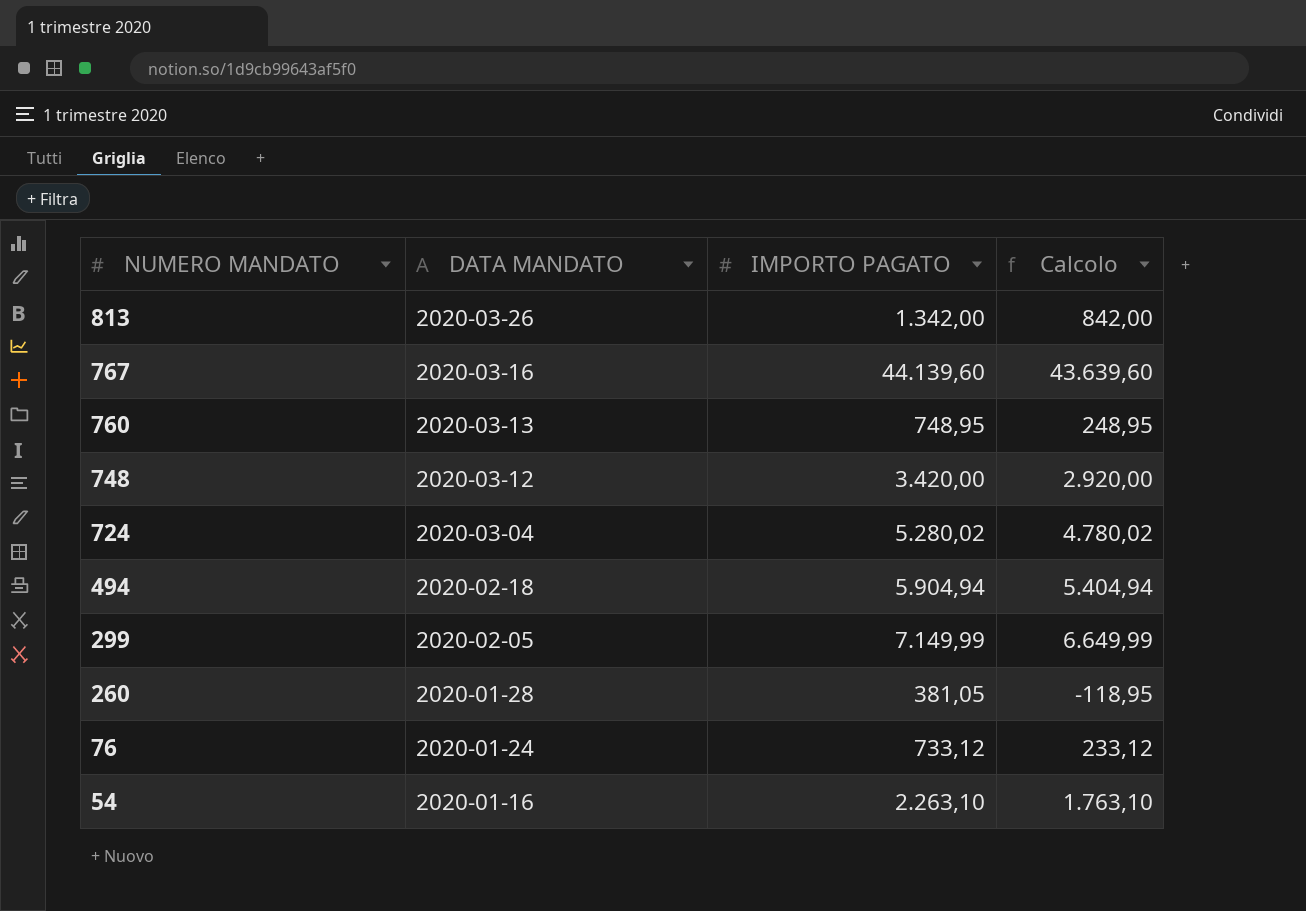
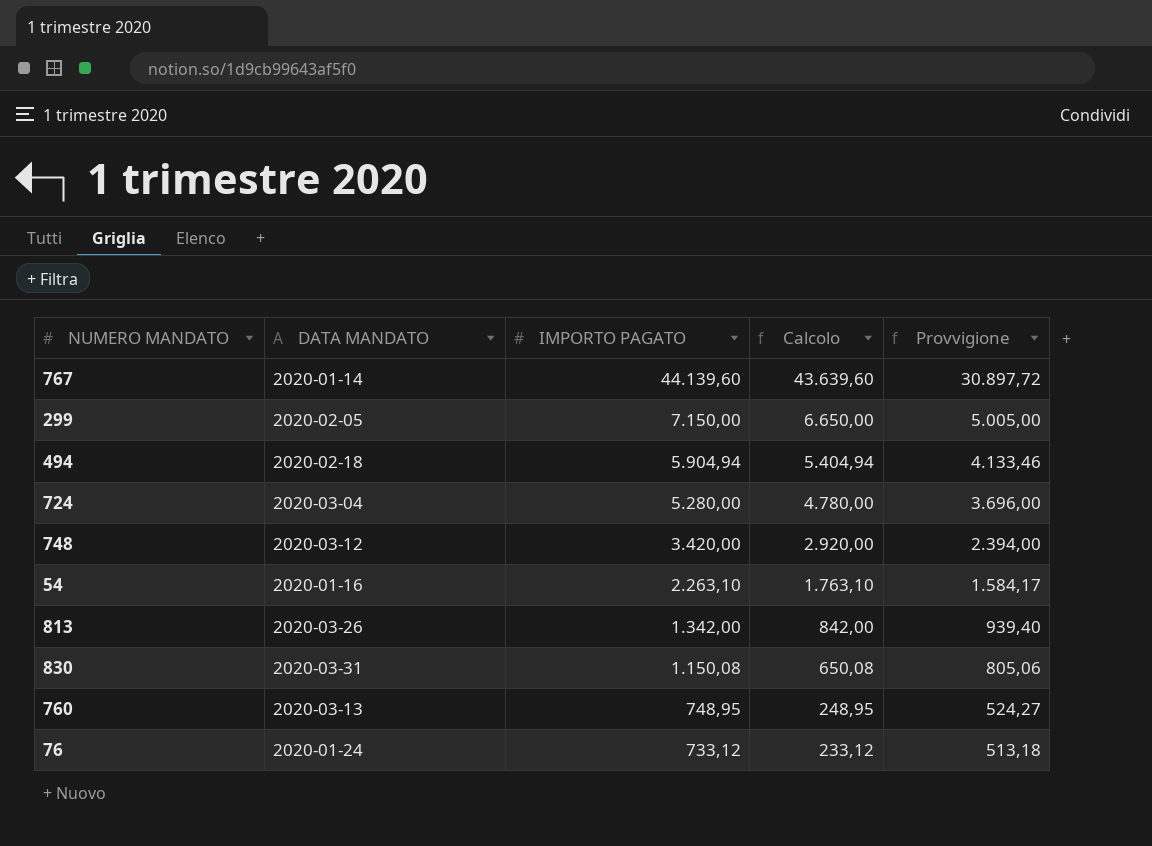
row order: NUMERO MANDATO descending -> IMPORTO PAGATO descending
column Provvigione | formula: none -> [IMPORTO PAGATO] * 0,7
row 260: 2020-01-28 | 381,05 | -118,95 -> none
767 | DATA MANDATO: 2020-03-16 -> 2020-01-14
299 | IMPORTO PAGATO: 7.149,99 -> 7.150,00
299 | Calcolo: 6.649,99 -> 6.650,00
724 | IMPORTO PAGATO: 5.280,02 -> 5.280,00
724 | Calcolo: 4.780,02 -> 4.780,00
row 830: none -> 2020-03-31 | 1.150,08 | 650,08 | 805,06

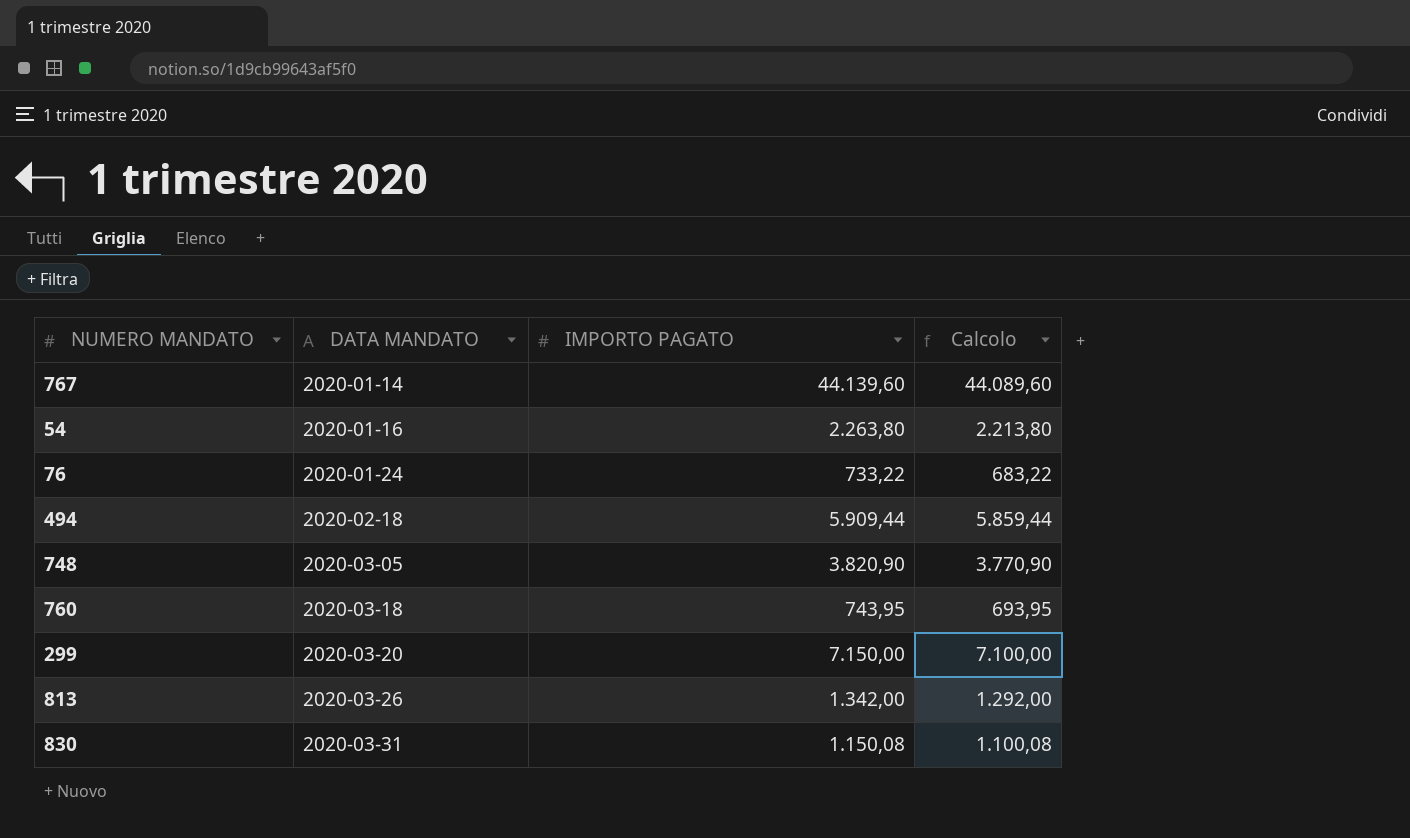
row order: IMPORTO PAGATO descending -> DATA MANDATO ascending
column Provvigione | formula: [IMPORTO PAGATO] * 0,7 -> none
column Calcolo | formula: [IMPORTO PAGATO] - 500 -> [IMPORTO PAGATO] - 50
row 724: 2020-03-04 | 5.280,00 | 4.780,00 | 3.696,00 -> none
54 | IMPORTO PAGATO: 2.263,10 -> 2.263,80
76 | IMPORTO PAGATO: 733,12 -> 733,22
494 | IMPORTO PAGATO: 5.904,94 -> 5.909,44
748 | DATA MANDATO: 2020-03-12 -> 2020-03-05
748 | IMPORTO PAGATO: 3.420,00 -> 3.820,90
760 | DATA MANDATO: 2020-03-13 -> 2020-03-18
760 | IMPORTO PAGATO: 748,95 -> 743,95
299 | DATA MANDATO: 2020-02-05 -> 2020-03-20

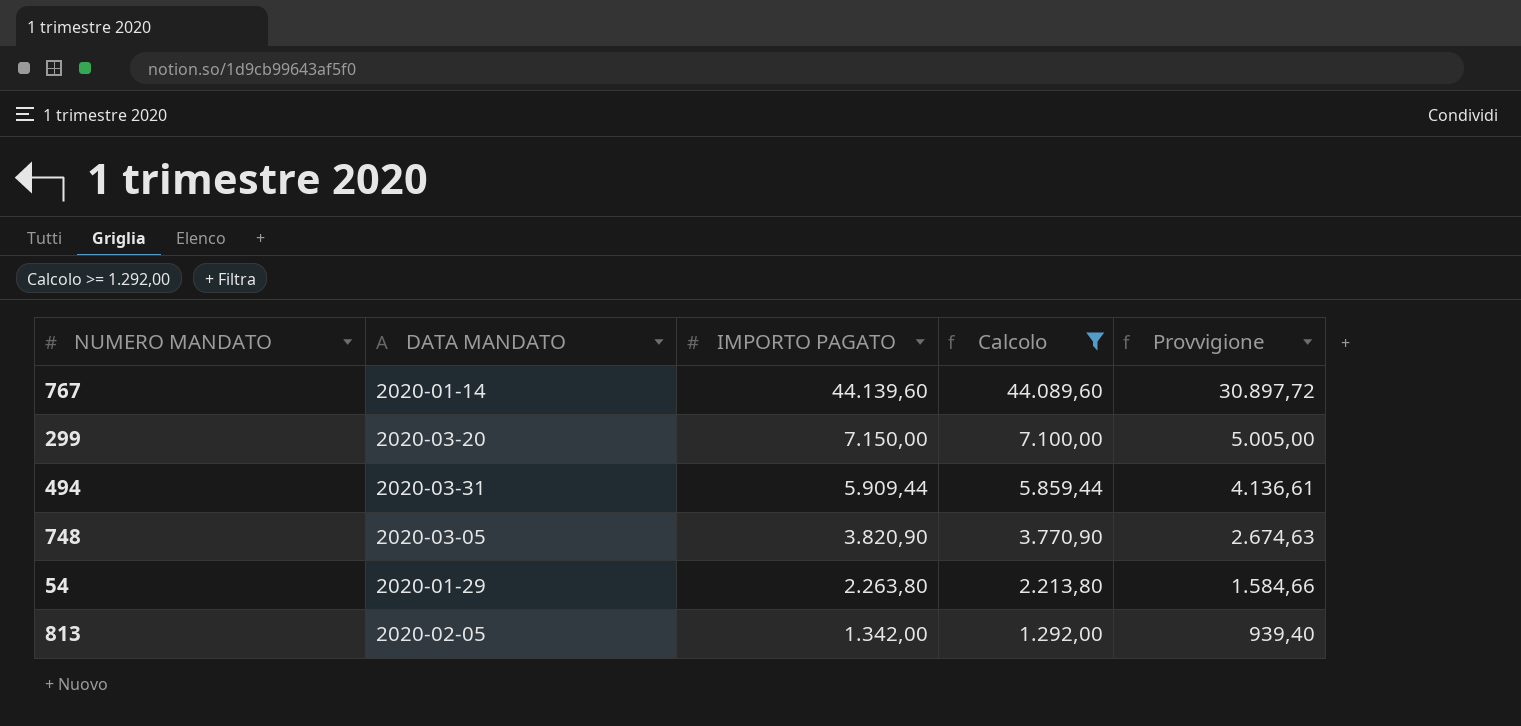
filter: none -> Calcolo >= 1.292,00
row order: DATA MANDATO ascending -> IMPORTO PAGATO descending
column Provvigione | formula: none -> [IMPORTO PAGATO] * 0,7
494 | DATA MANDATO: 2020-02-18 -> 2020-03-31
54 | DATA MANDATO: 2020-01-16 -> 2020-01-29
813 | DATA MANDATO: 2020-03-26 -> 2020-02-05

